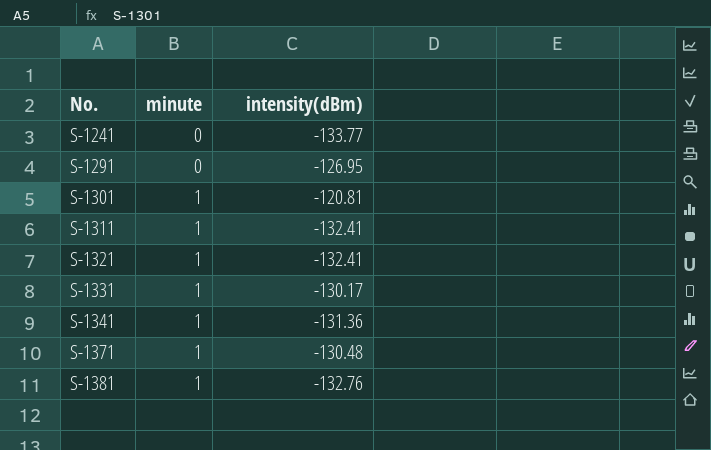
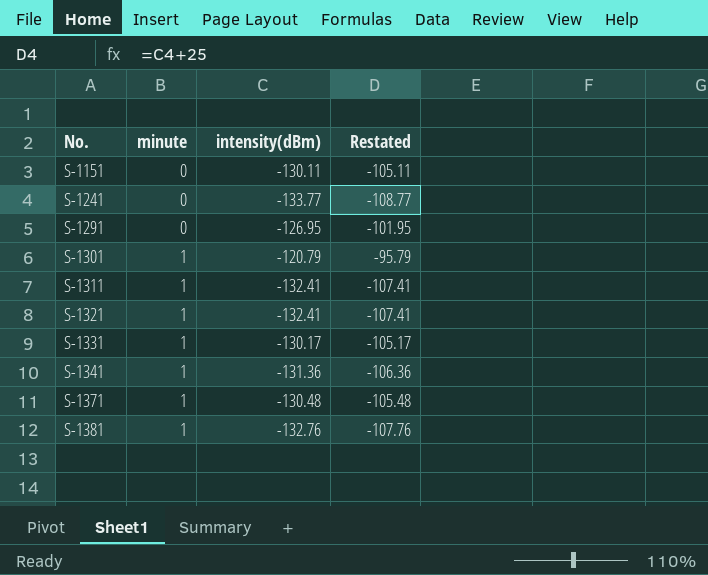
column Restated | formula: none -> [intensity(dBm)] + 25
row S-1151: none -> 0 | -130.11 | -105.11
S-1301 | intensity(dBm): -120.81 -> -120.79

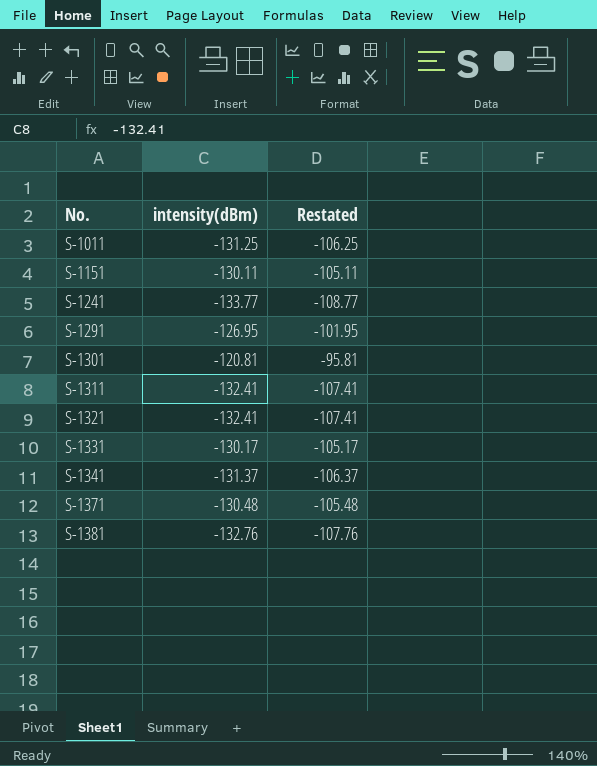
column minute | position: 2 -> none
row S-1011: none -> -131.25 | -106.25
S-1301 | intensity(dBm): -120.79 -> -120.81
S-1301 | Restated: -95.79 -> -95.81
S-1341 | intensity(dBm): -131.36 -> -131.37
S-1341 | Restated: -106.36 -> -106.37

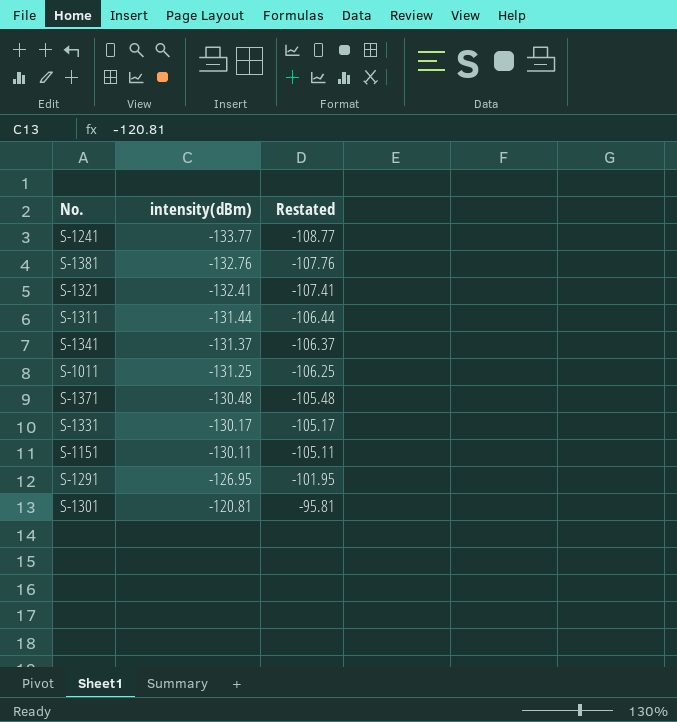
row order: No. ascending -> intensity(dBm) ascending
S-1311 | intensity(dBm): -132.41 -> -131.44
S-1311 | Restated: -107.41 -> -106.44

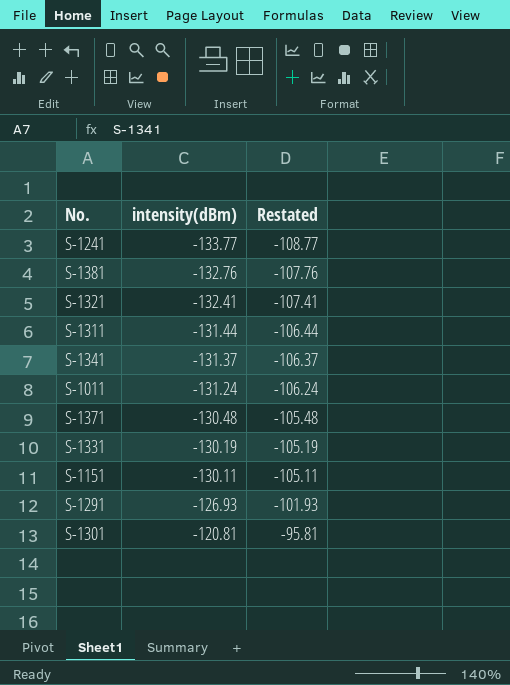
S-1011 | intensity(dBm): -131.25 -> -131.24
S-1011 | Restated: -106.25 -> -106.24
S-1331 | intensity(dBm): -130.17 -> -130.19
S-1331 | Restated: -105.17 -> -105.19
S-1291 | intensity(dBm): -126.95 -> -126.93
S-1291 | Restated: -101.95 -> -101.93

